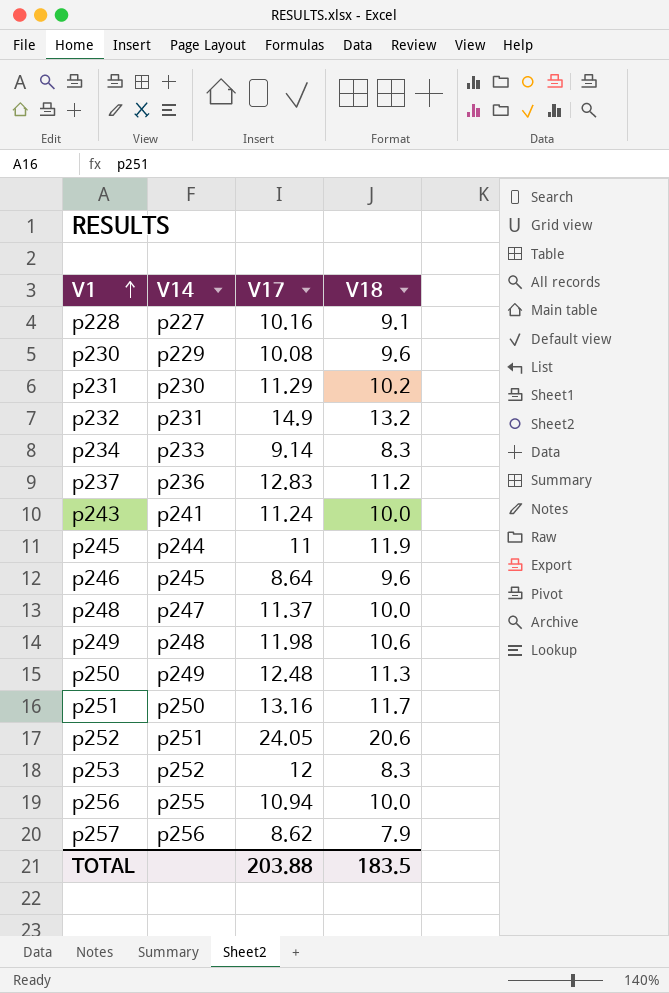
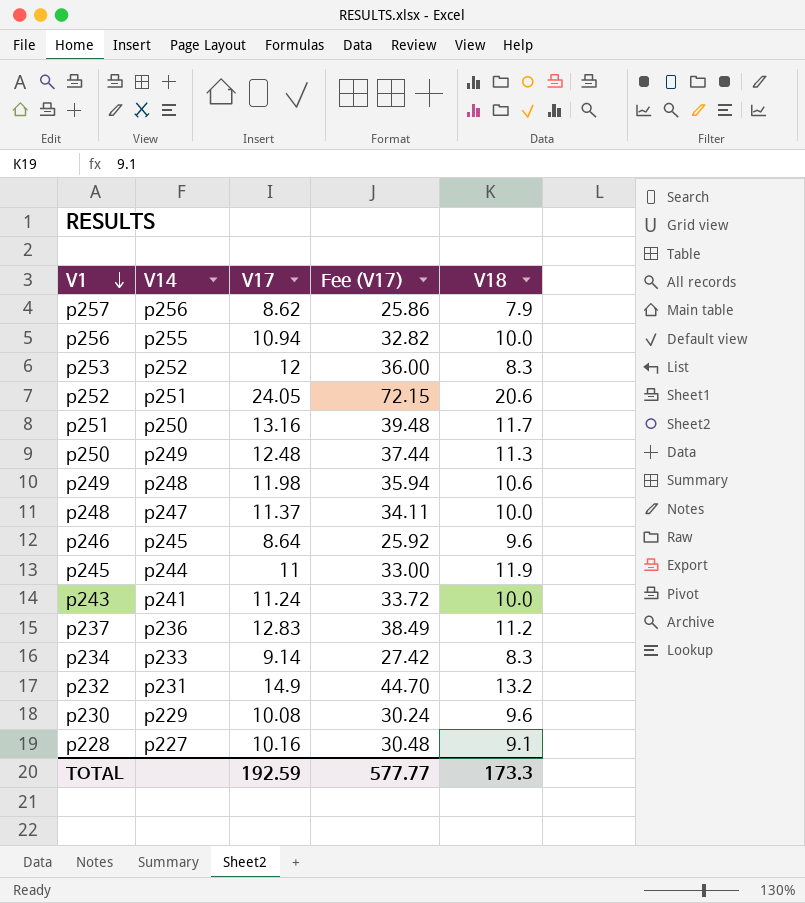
row order: V1 ascending -> V1 descending
column Fee (V17) | formula: none -> [V17] * 3
row p231: p230 | 11.29 | 10.2 -> none
TOTAL | V17: 203.88 -> 192.59
TOTAL | V18: 183.5 -> 173.3

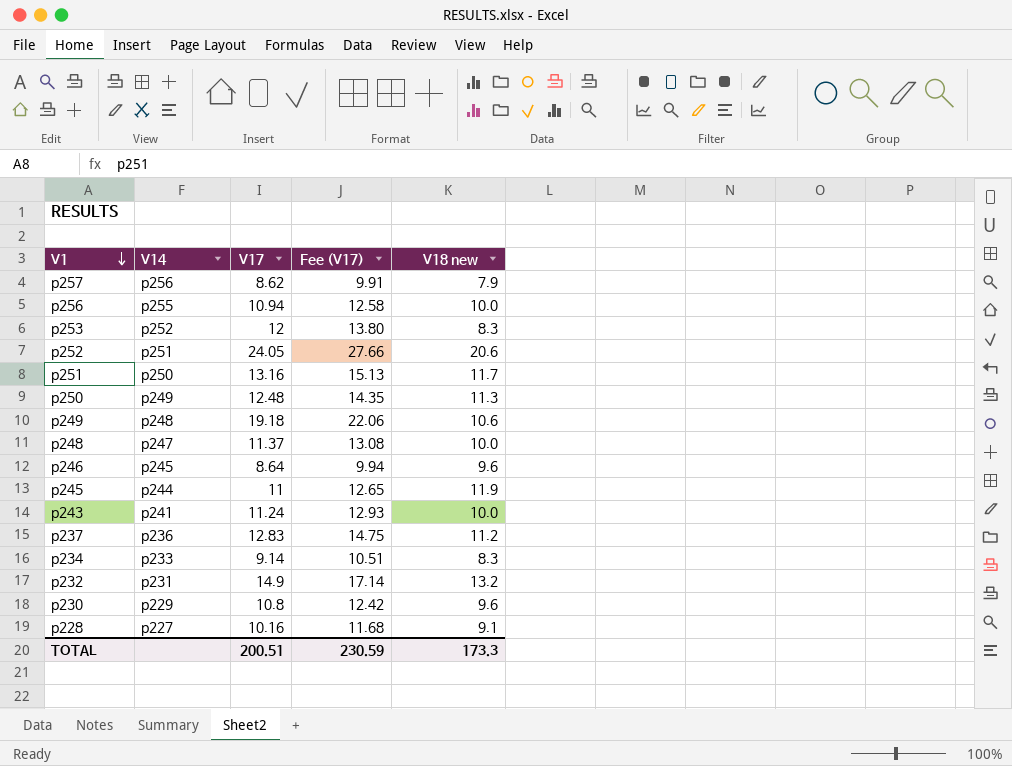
column Fee (V17) | formula: [V17] * 3 -> [V17] * 1.15
column name: V18 -> V18 new
p249 | V17: 11.98 -> 19.18
p230 | V17: 10.08 -> 10.8
TOTAL | V17: 192.59 -> 200.51
TOTAL | Fee (V17): 577.77 -> 230.59

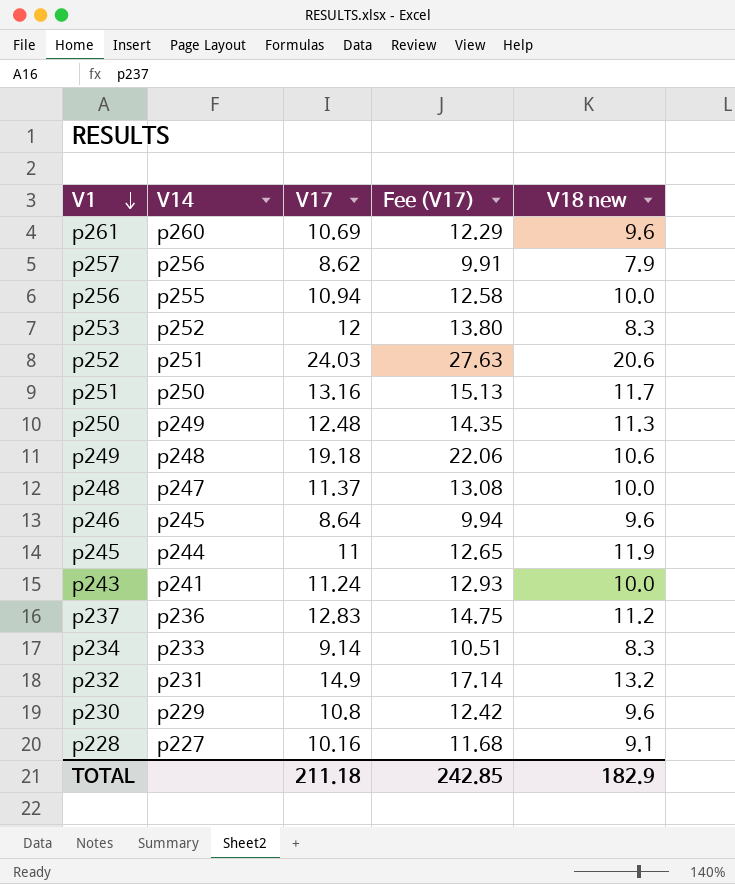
row p261: none -> p260 | 10.69 | 12.29 | 9.6
p252 | V17: 24.05 -> 24.03
p252 | Fee (V17): 27.66 -> 27.63
TOTAL | V17: 200.51 -> 211.18
TOTAL | Fee (V17): 230.59 -> 242.85
TOTAL | V18 new: 173.3 -> 182.9

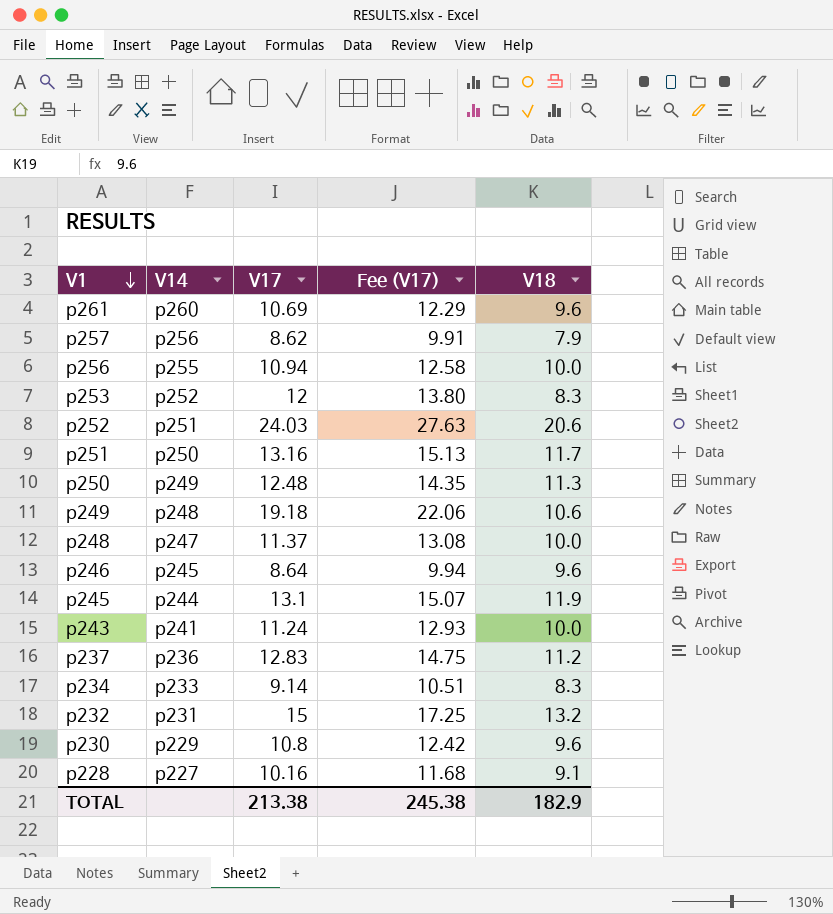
column name: V18 new -> V18
p245 | V17: 11 -> 13.1
p245 | Fee (V17): 12.65 -> 15.07
p232 | V17: 14.9 -> 15
p232 | Fee (V17): 17.14 -> 17.25
TOTAL | V17: 211.18 -> 213.38
TOTAL | Fee (V17): 242.85 -> 245.38

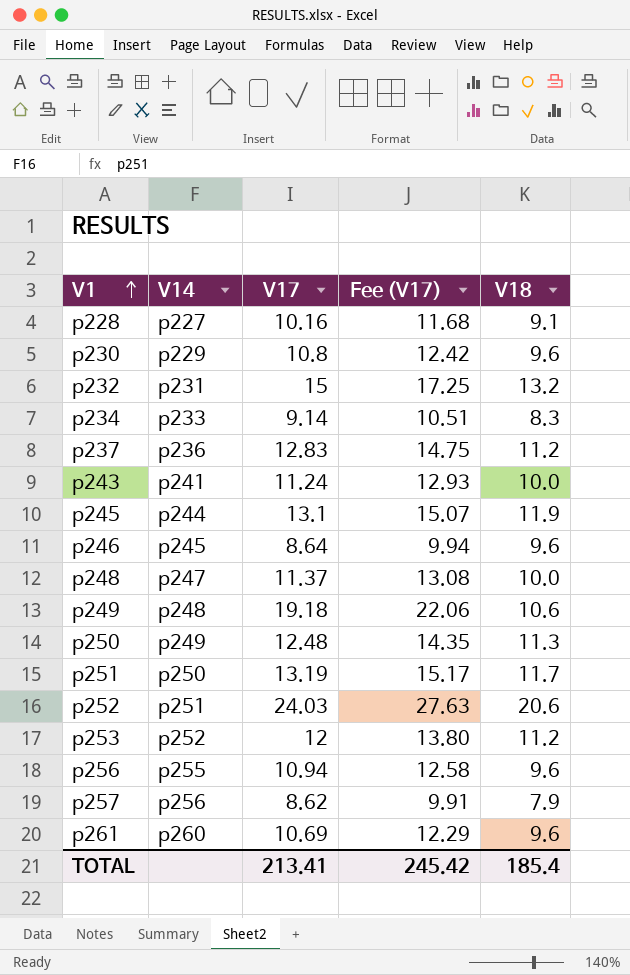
row order: V1 descending -> V1 ascending
p251 | V17: 13.16 -> 13.19
p251 | Fee (V17): 15.13 -> 15.17
p253 | V18: 8.3 -> 11.2
p256 | V18: 10.0 -> 9.6
TOTAL | V17: 213.38 -> 213.41
TOTAL | Fee (V17): 245.38 -> 245.42
TOTAL | V18: 182.9 -> 185.4

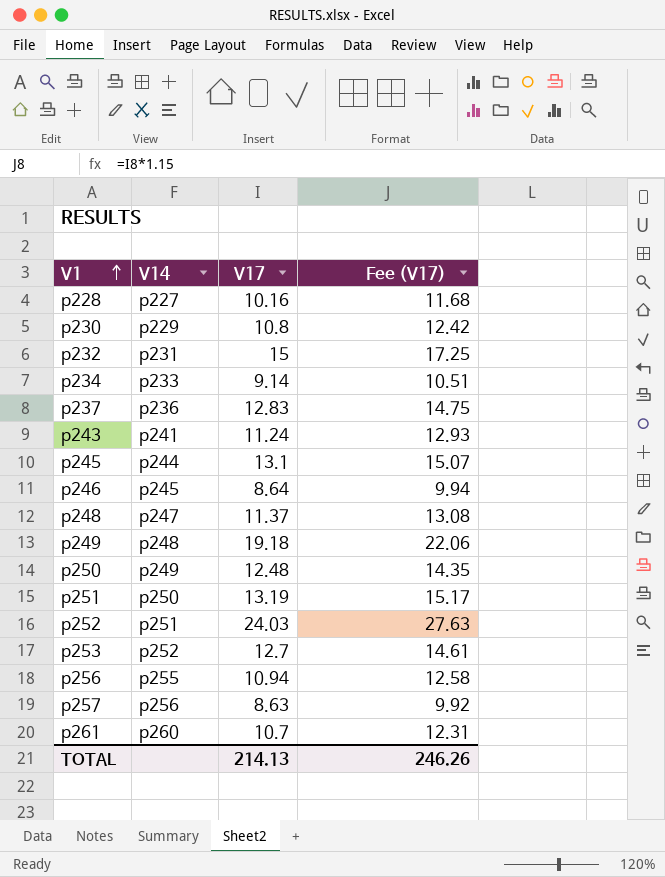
column V18 | position: 5 -> none
p253 | V17: 12 -> 12.7
p253 | Fee (V17): 13.80 -> 14.61
p257 | V17: 8.62 -> 8.63
p257 | Fee (V17): 9.91 -> 9.92
p261 | V17: 10.69 -> 10.7
p261 | Fee (V17): 12.29 -> 12.31
TOTAL | V17: 213.41 -> 214.13
TOTAL | Fee (V17): 245.42 -> 246.26

